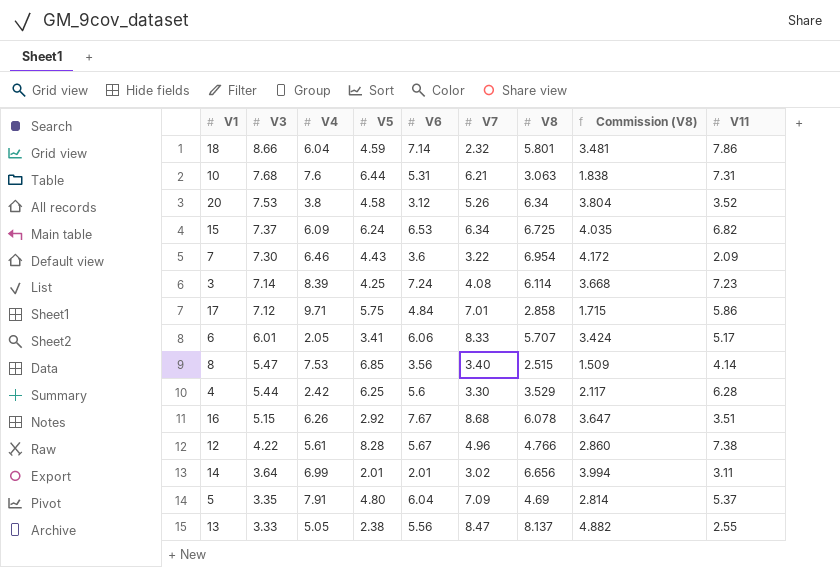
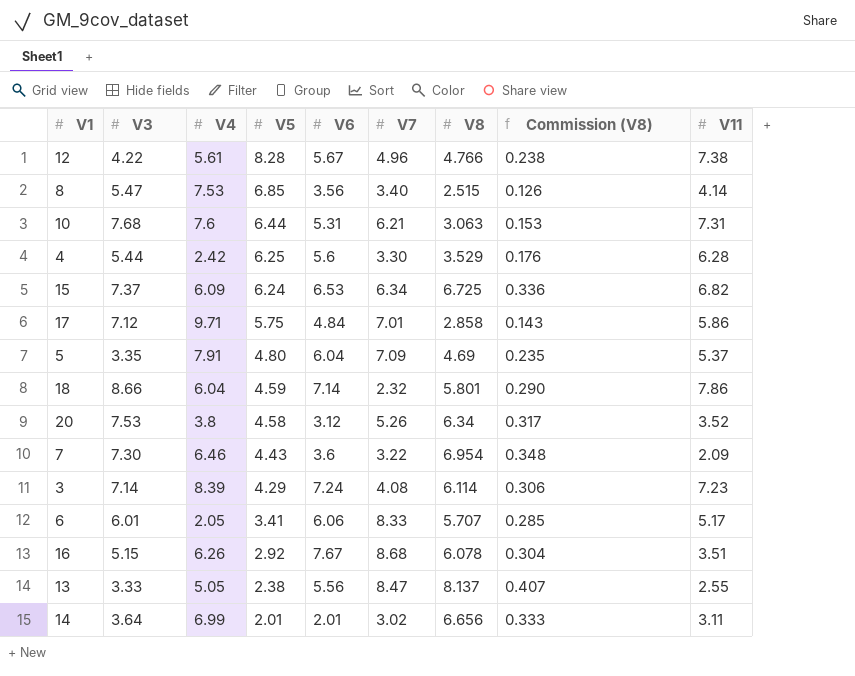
row order: V3 descending -> V5 descending
column Commission (V8) | formula: [V8] * 0.6 -> [V8] * 0.05
3 | V5: 4.25 -> 4.29

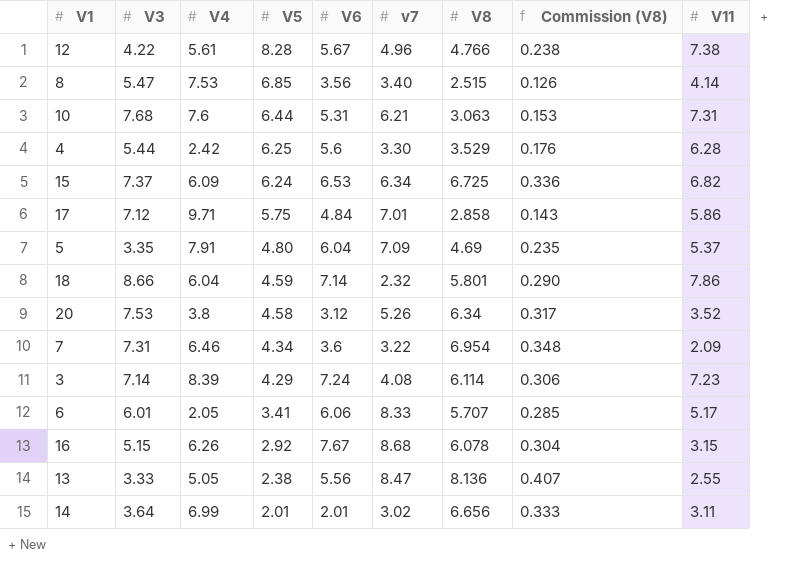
column name: V7 -> v7
7 | V3: 7.30 -> 7.31
7 | V5: 4.43 -> 4.34
16 | V11: 3.51 -> 3.15
13 | V8: 8.137 -> 8.136

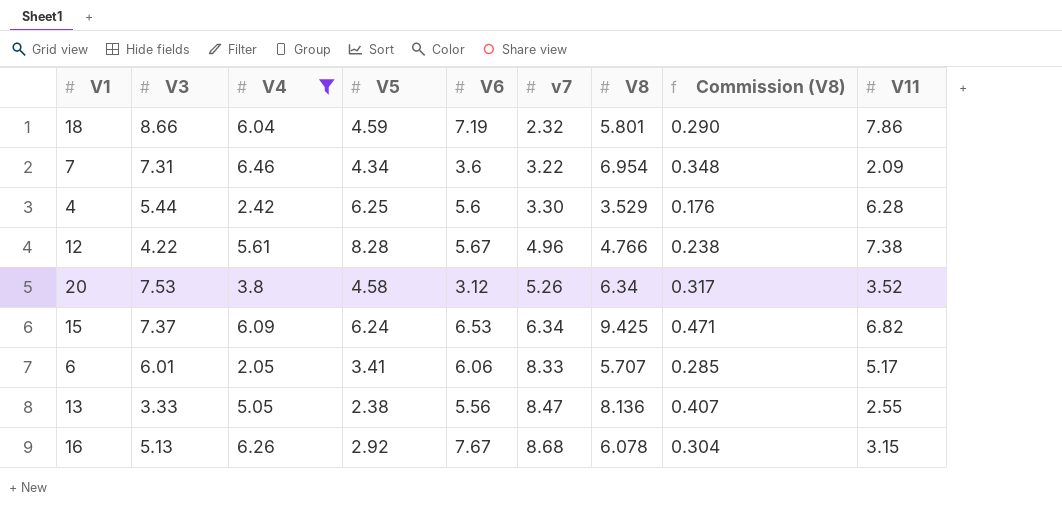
filter: none -> V4 <= 6.46
row order: V5 descending -> v7 ascending
18 | V6: 7.14 -> 7.19
15 | V8: 6.725 -> 9.425
15 | Commission (V8): 0.336 -> 0.471
16 | V3: 5.15 -> 5.13

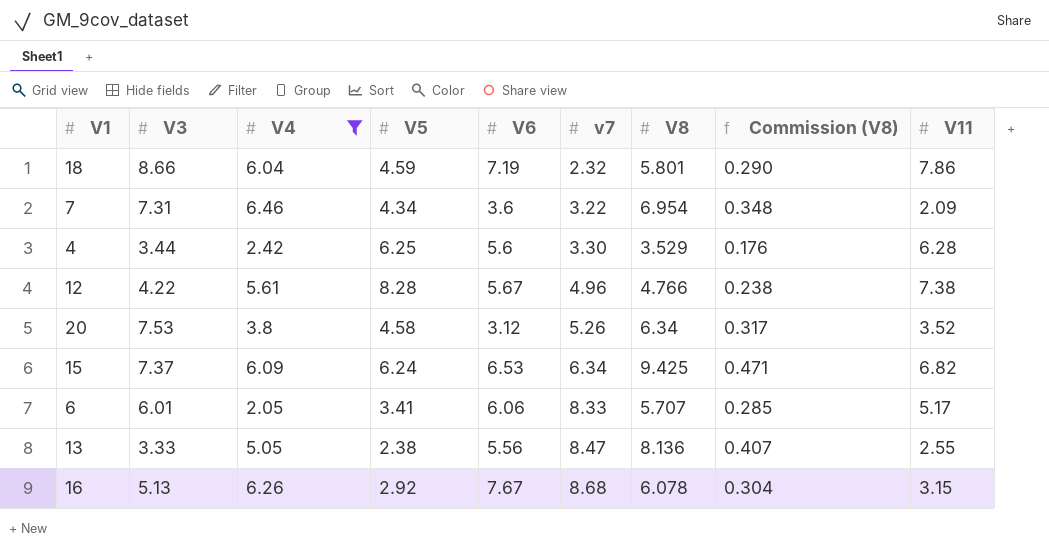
4 | V3: 5.44 -> 3.44

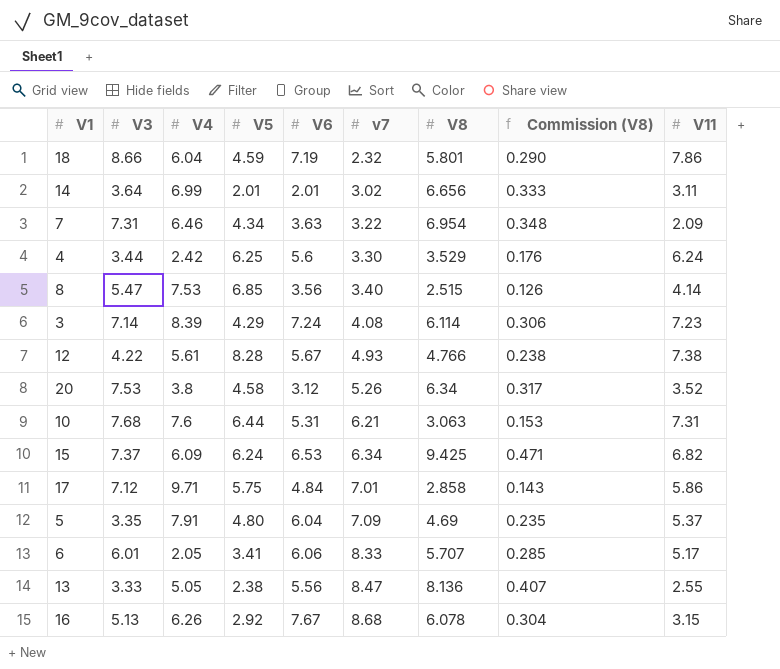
filter: V4 <= 6.46 -> none
7 | V6: 3.6 -> 3.63
4 | V11: 6.28 -> 6.24
12 | v7: 4.96 -> 4.93

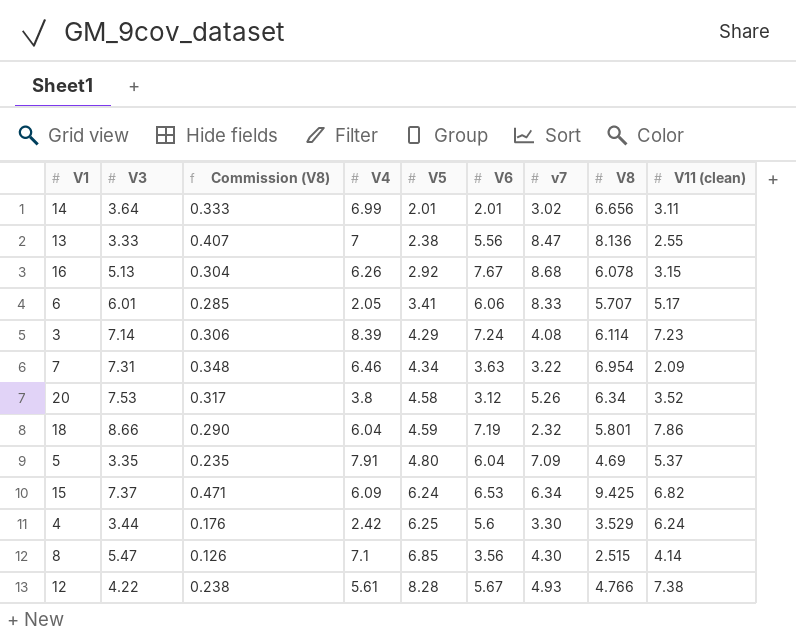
row order: v7 ascending -> V5 ascending
column Commission (V8) | position: 8 -> 3
column name: V11 -> V11 (clean)
row 10: 7.68 | 7.6 | 6.44 | 5.31 | 6.21 | 3.063 | 0.153 | 7.31 -> none
row 17: 7.12 | 9.71 | 5.75 | 4.84 | 7.01 | 2.858 | 0.143 | 5.86 -> none
13 | V4: 5.05 -> 7
8 | V4: 7.53 -> 7.1
8 | v7: 3.40 -> 4.30

